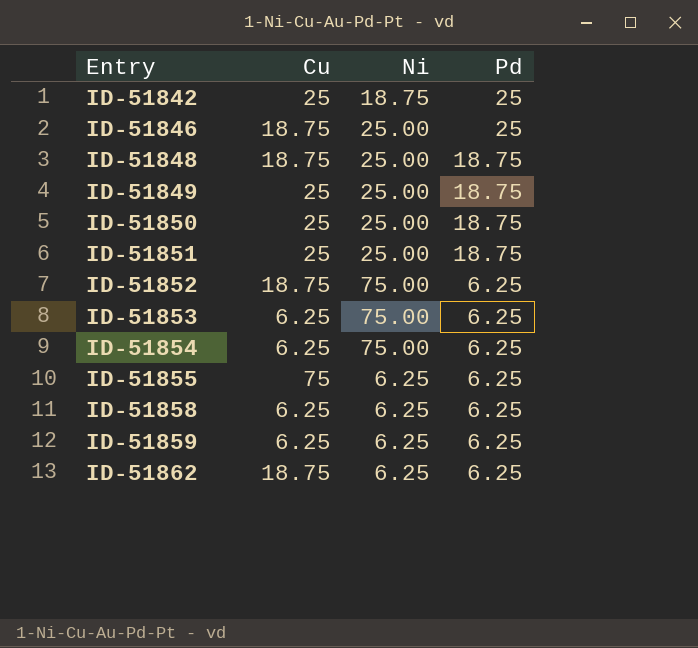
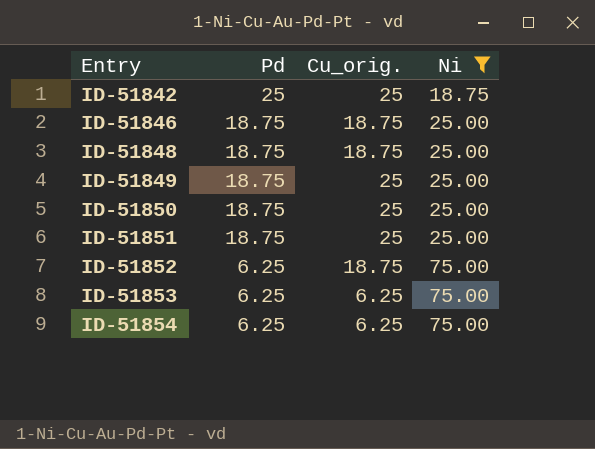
filter: none -> Ni != 6.25
column Pd | position: 4 -> 2
column name: Cu -> Cu_orig.
ID-51846 | Pd: 25 -> 18.75

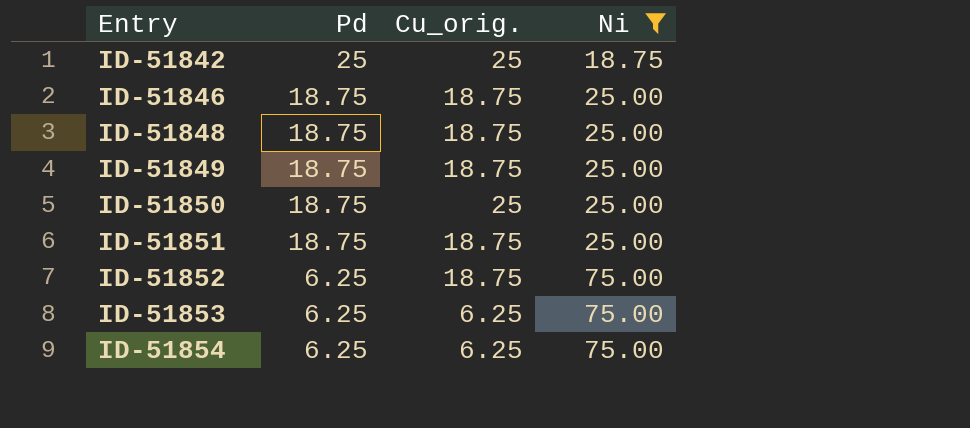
ID-51849 | Cu_orig.: 25 -> 18.75
ID-51851 | Cu_orig.: 25 -> 18.75

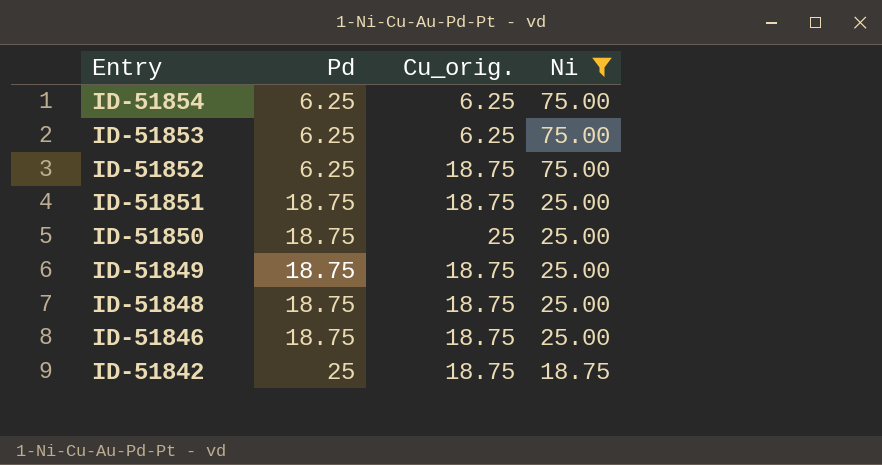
row order: Entry ascending -> Entry descending
ID-51842 | Cu_orig.: 25 -> 18.75

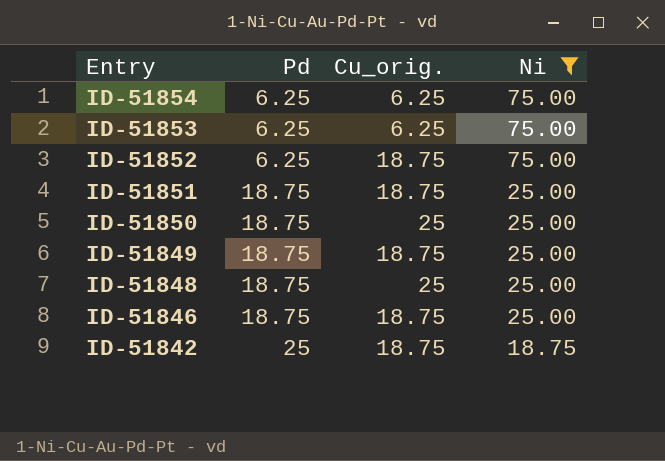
ID-51848 | Cu_orig.: 18.75 -> 25

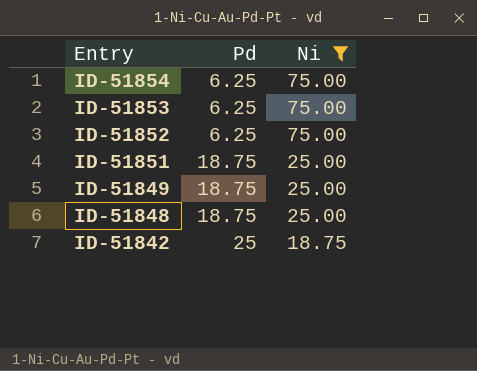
column Cu_orig. | position: 3 -> none
row ID-51850: 18.75 | 25 | 25.00 -> none
row ID-51846: 18.75 | 18.75 | 25.00 -> none

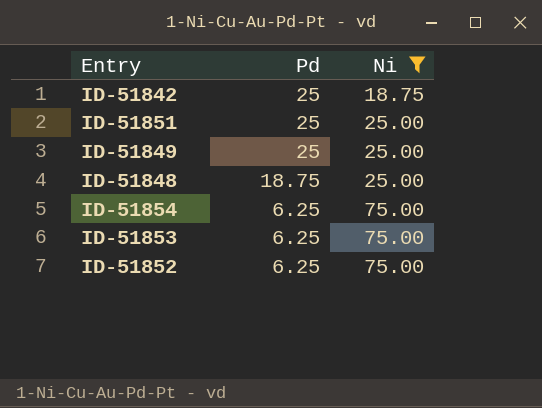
row order: Entry descending -> Pd descending
ID-51851 | Pd: 18.75 -> 25
ID-51849 | Pd: 18.75 -> 25

